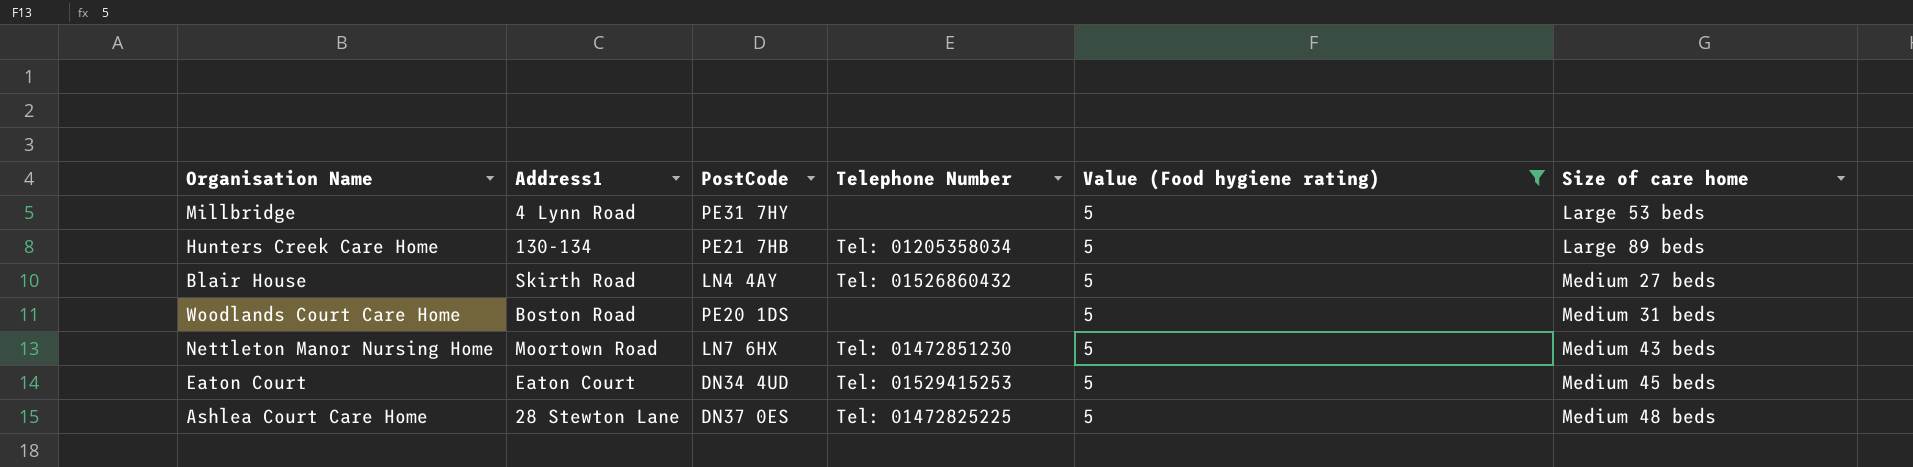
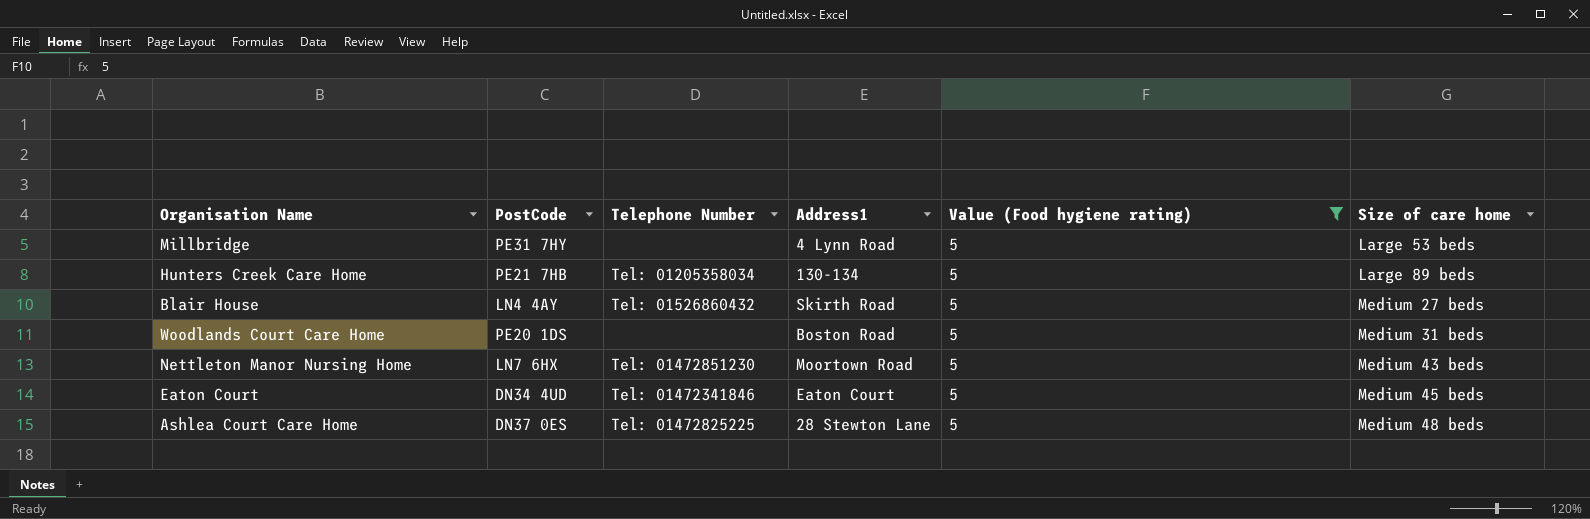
column Address1 | position: 2 -> 4
Eaton Court | Telephone Number: Tel: 01529415253 -> Tel: 01472341846

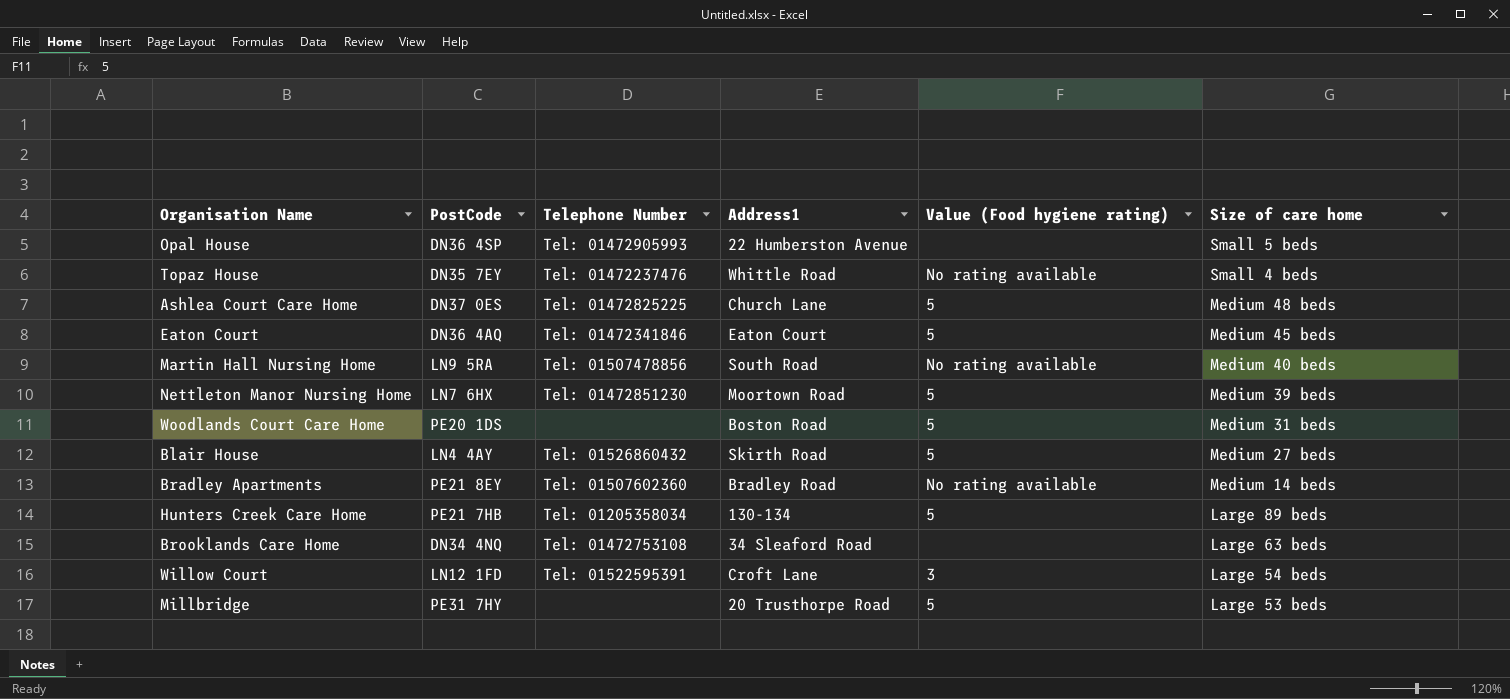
filter: Value (Food hygiene rating) = 5 -> none
row order: Size of care home ascending -> Size of care home descending
Ashlea Court Care Home | Address1: 28 Stewton Lane -> Church Lane
Eaton Court | PostCode: DN34 4UD -> DN36 4AQ
Nettleton Manor Nursing Home | Size of care home: Medium 43 beds -> Medium 39 beds
Millbridge | Address1: 4 Lynn Road -> 20 Trusthorpe Road

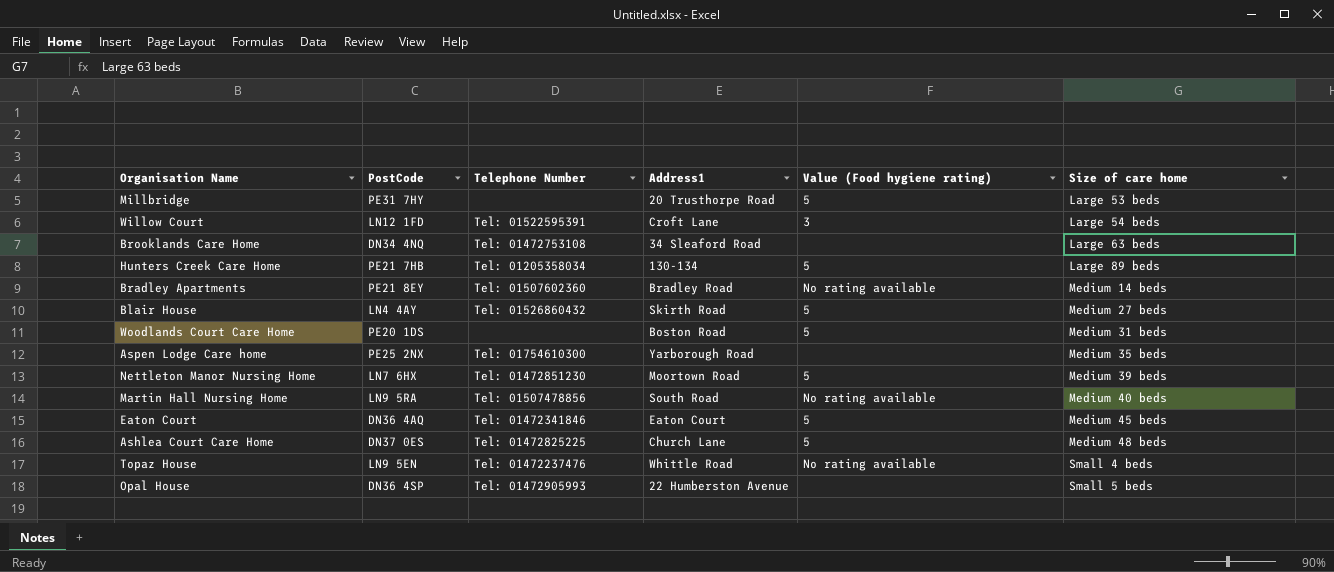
row order: Size of care home descending -> Size of care home ascending
row Aspen Lodge Care home: none -> PE25 2NX | Tel: 01754610300 | Yarborough Road | none | Medium 35 beds
Topaz House | PostCode: DN35 7EY -> LN9 5EN

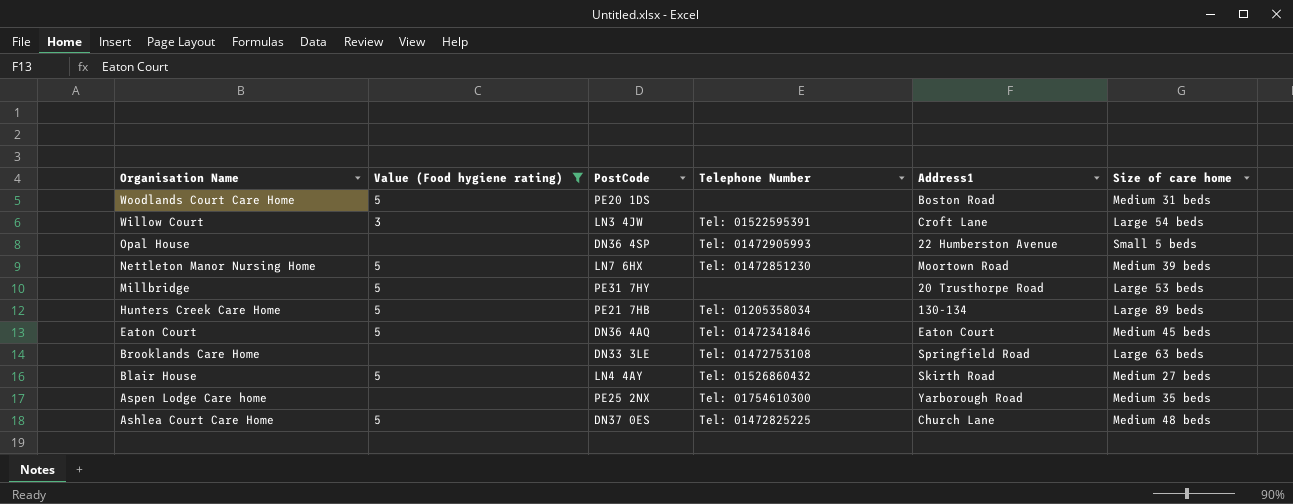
filter: none -> Value (Food hygiene rating) != No rating available
row order: Size of care home ascending -> Organisation Name descending
column Value (Food hygiene rating) | position: 5 -> 2
Willow Court | PostCode: LN12 1FD -> LN3 4JW
Brooklands Care Home | PostCode: DN34 4NQ -> DN33 3LE
Brooklands Care Home | Address1: 34 Sleaford Road -> Springfield Road

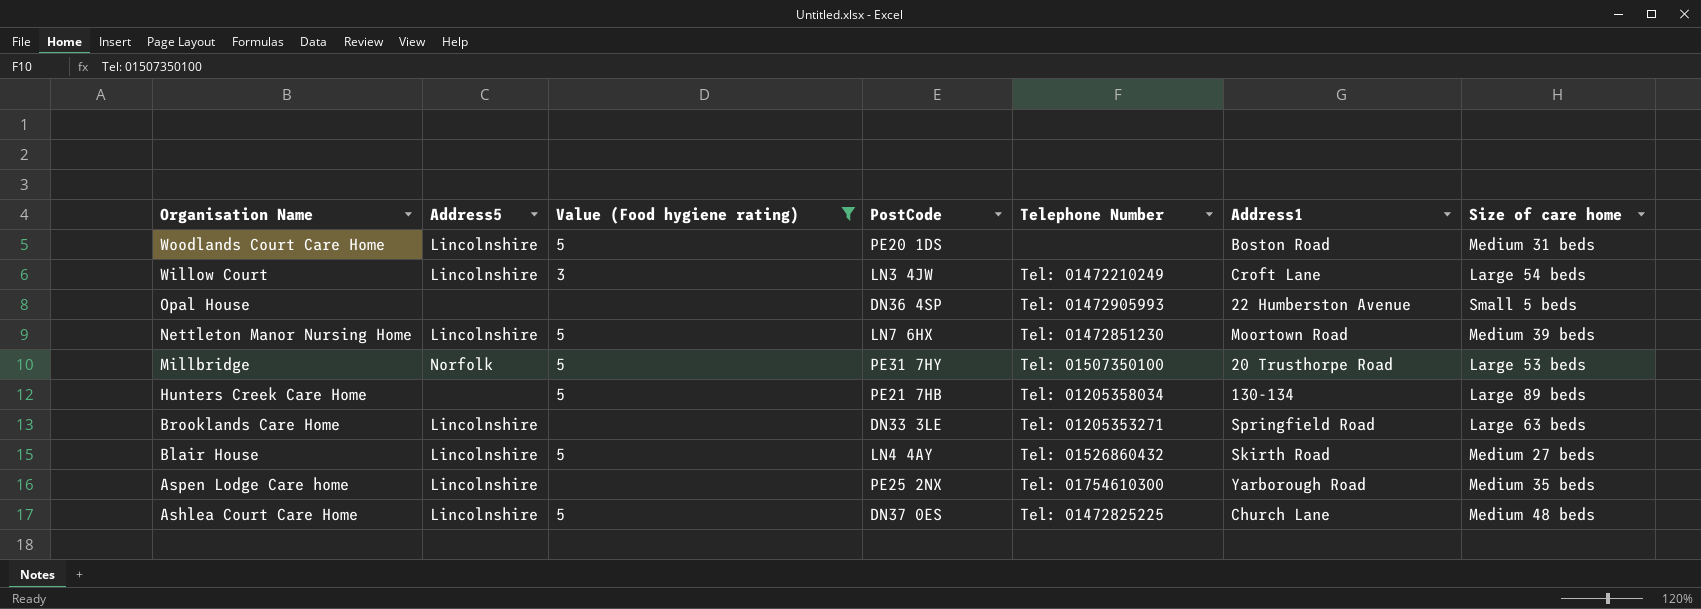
column Address5 | position: none -> 2
row Eaton Court: 5 | DN36 4AQ | Tel: 01472341846 | Eaton Court | Medium 45 beds -> none
Willow Court | Telephone Number: Tel: 01522595391 -> Tel: 01472210249
Millbridge | Telephone Number: none -> Tel: 01507350100
Brooklands Care Home | Telephone Number: Tel: 01472753108 -> Tel: 01205353271

